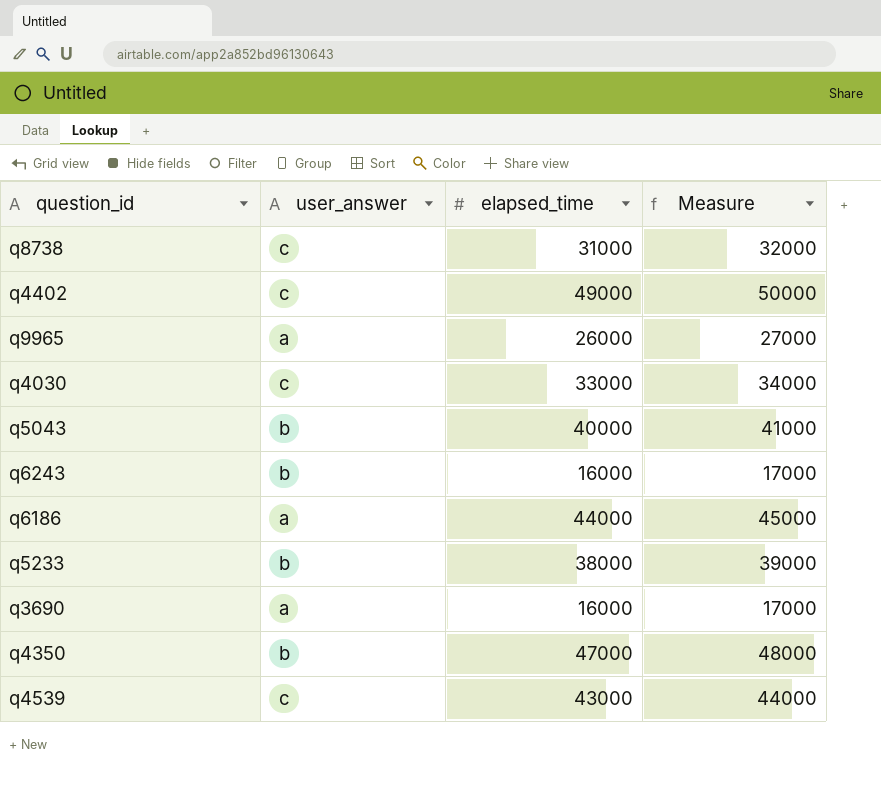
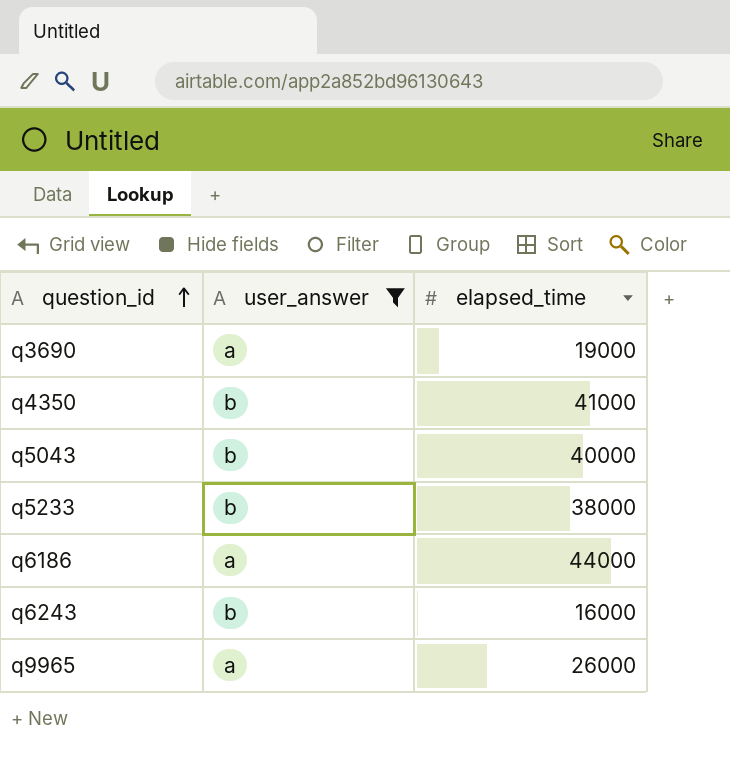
filter: none -> user_answer != c
row order: none -> question_id ascending
column Measure | formula: [elapsed_time] + 1000 -> none
q3690 | elapsed_time: 16000 -> 19000
q4350 | elapsed_time: 47000 -> 41000

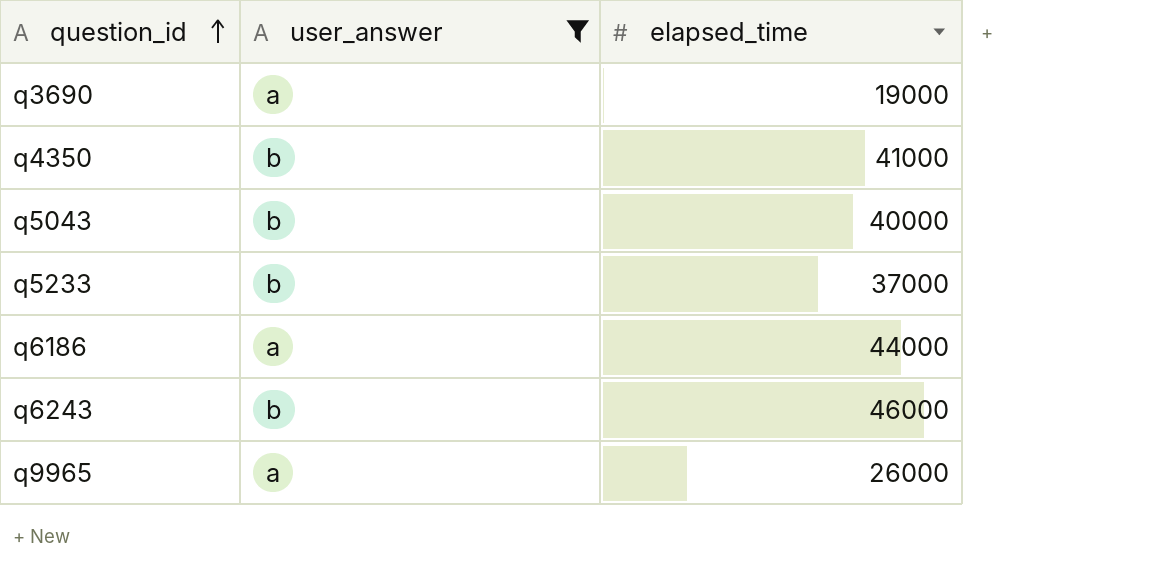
q5233 | elapsed_time: 38000 -> 37000
q6243 | elapsed_time: 16000 -> 46000

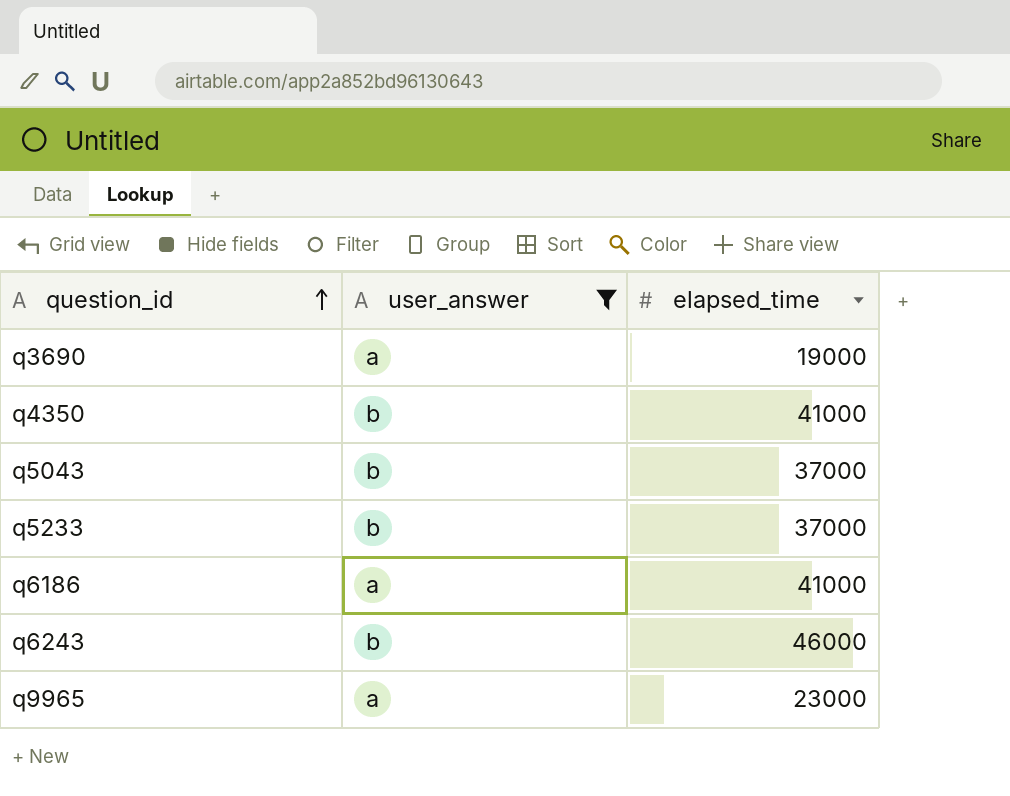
q5043 | elapsed_time: 40000 -> 37000
q6186 | elapsed_time: 44000 -> 41000
q9965 | elapsed_time: 26000 -> 23000

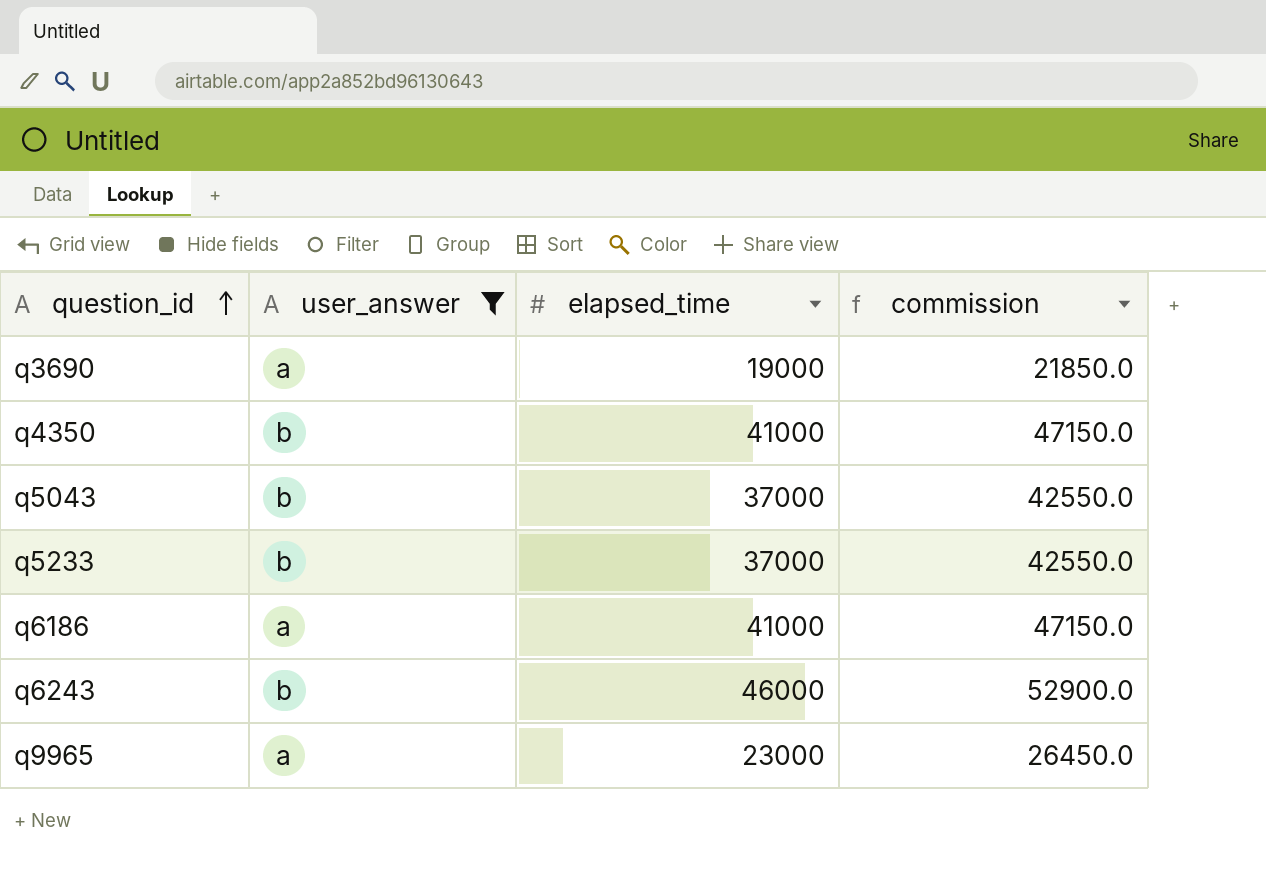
column commission | formula: none -> [elapsed_time] * 1.15

